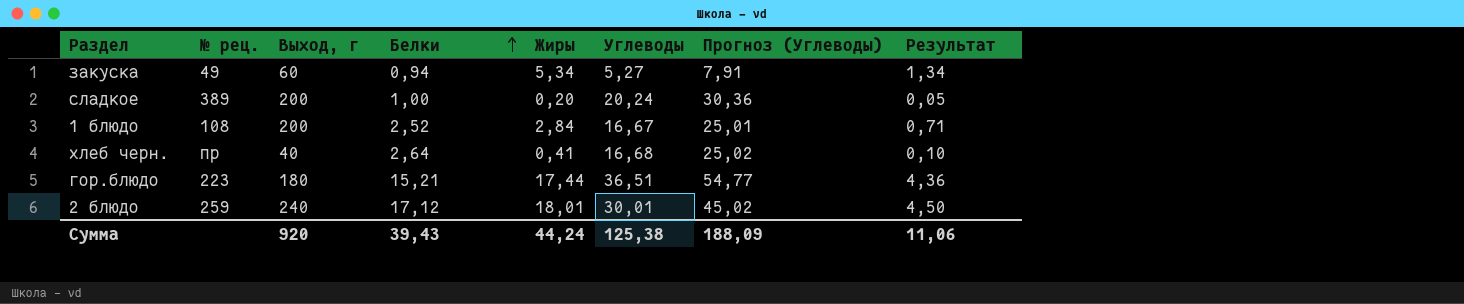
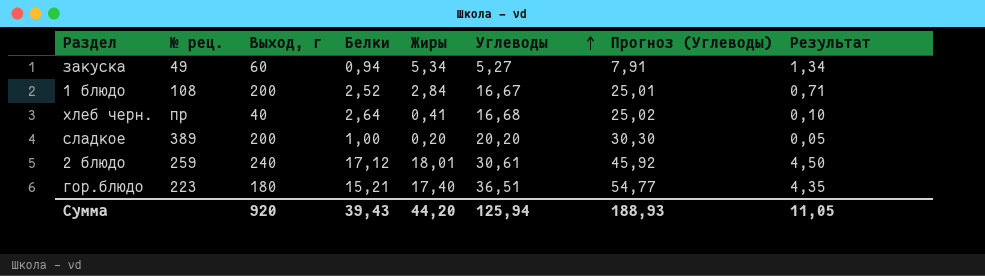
row order: Белки ascending -> Углеводы ascending
сладкое | Углеводы: 20,24 -> 20,20
сладкое | Прогноз (Углеводы): 30,36 -> 30,30
2 блюдо | Углеводы: 30,01 -> 30,61
2 блюдо | Прогноз (Углеводы): 45,02 -> 45,92
гор.блюдо | Жиры: 17,44 -> 17,40
гор.блюдо | Результат: 4,36 -> 4,35
Сумма | Жиры: 44,24 -> 44,20
Сумма | Углеводы: 125,38 -> 125,94
Сумма | Прогноз (Углеводы): 188,09 -> 188,93
Сумма | Результат: 11,06 -> 11,05

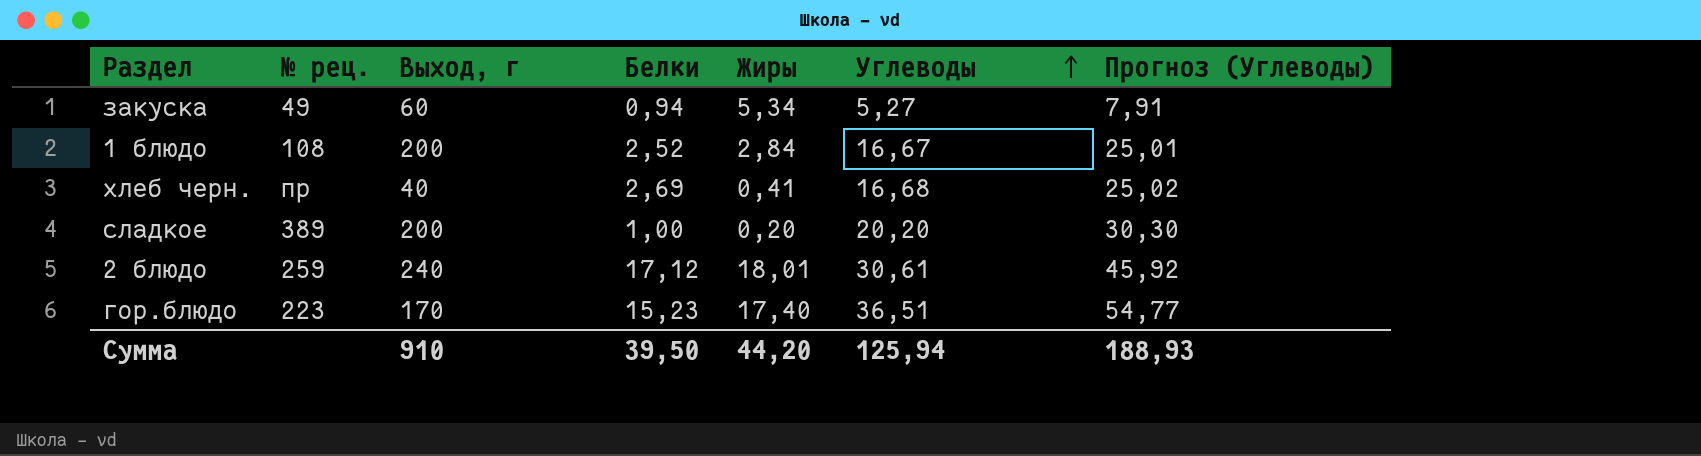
column Результат | formula: [Жиры] * 0,25 -> none
хлеб черн. | Белки: 2,64 -> 2,69
гор.блюдо | Выход, г: 180 -> 170
гор.блюдо | Белки: 15,21 -> 15,23
Сумма | Выход, г: 920 -> 910
Сумма | Белки: 39,43 -> 39,50

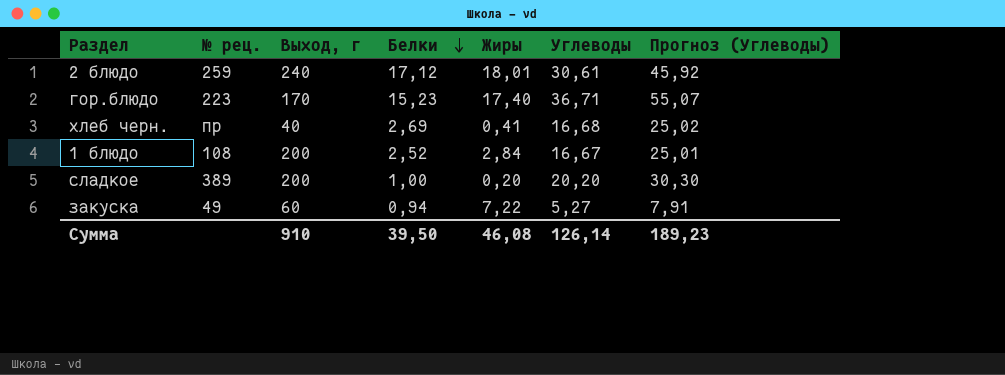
row order: Углеводы ascending -> Белки descending
гор.блюдо | Углеводы: 36,51 -> 36,71
гор.блюдо | Прогноз (Углеводы): 54,77 -> 55,07
закуска | Жиры: 5,34 -> 7,22
Сумма | Жиры: 44,20 -> 46,08
Сумма | Углеводы: 125,94 -> 126,14
Сумма | Прогноз (Углеводы): 188,93 -> 189,23

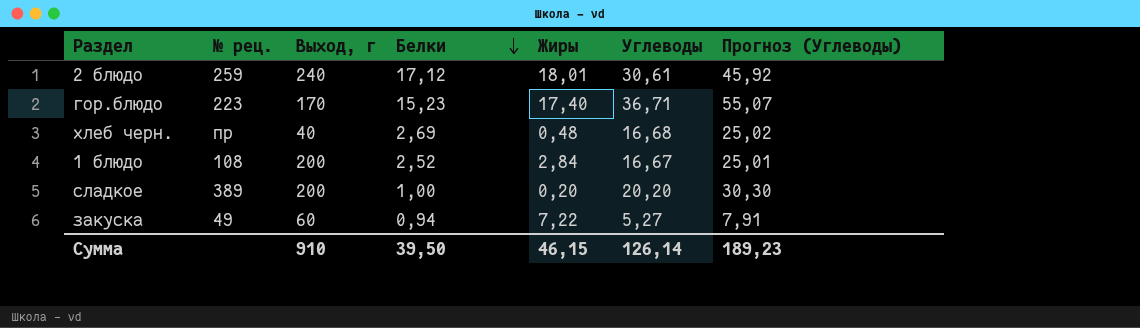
хлеб черн. | Жиры: 0,41 -> 0,48
Сумма | Жиры: 46,08 -> 46,15

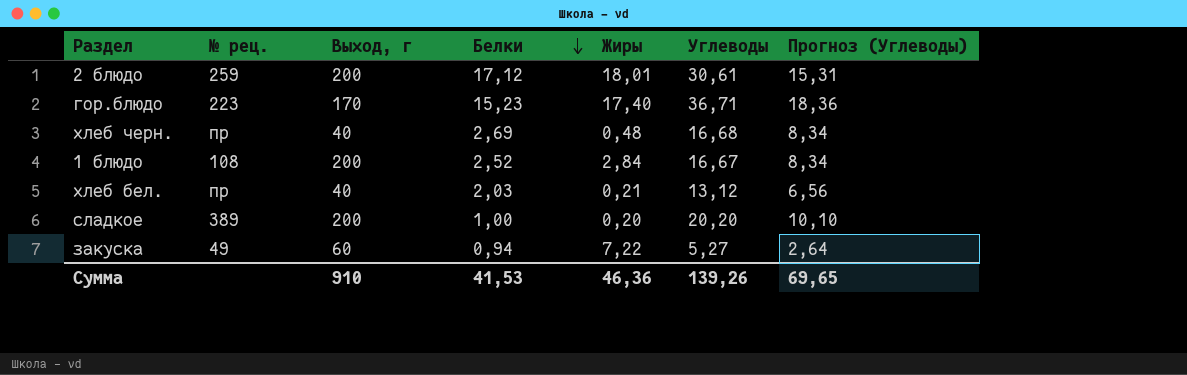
column Прогноз (Углеводы) | formula: [Углеводы] * 1,5 -> [Углеводы] * 0,5
2 блюдо | Выход, г: 240 -> 200
row хлеб бел.: none -> пр | 40 | 2,03 | 0,21 | 13,12 | 6,56
Сумма | Белки: 39,50 -> 41,53
Сумма | Жиры: 46,15 -> 46,36
Сумма | Углеводы: 126,14 -> 139,26
Сумма | Прогноз (Углеводы): 189,23 -> 69,65

